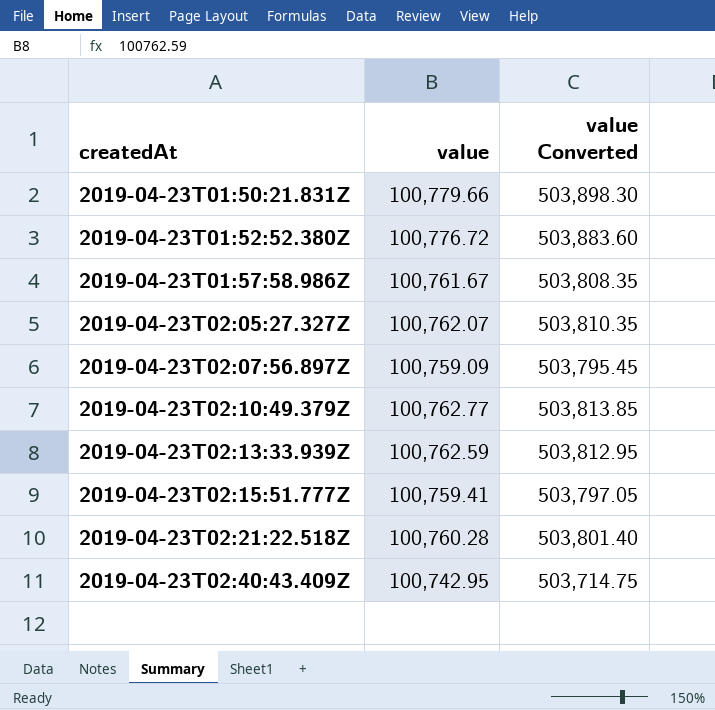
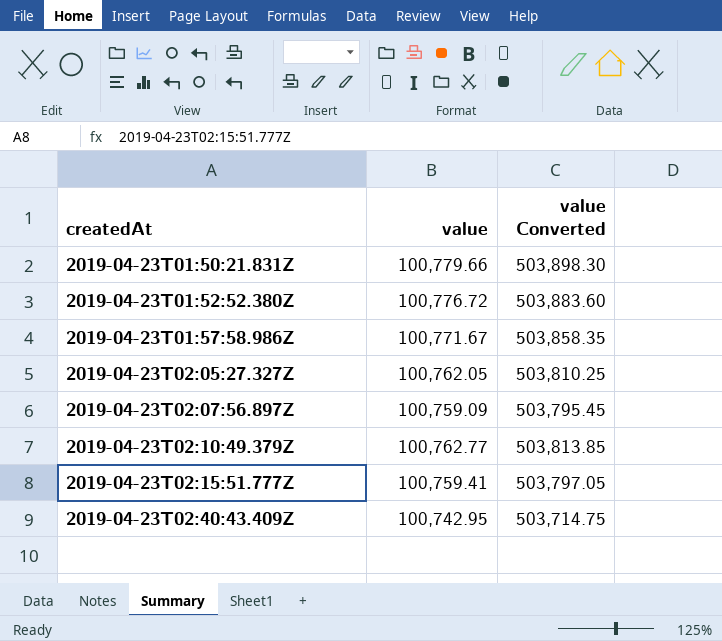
row 2019-04-23T02:13:33.939Z: 100,762.59 | 503,812.95 -> none
row 2019-04-23T02:21:22.518Z: 100,760.28 | 503,801.40 -> none
2019-04-23T01:57:58.986Z | value: 100,761.67 -> 100,771.67
2019-04-23T01:57:58.986Z | value Converted: 503,808.35 -> 503,858.35
2019-04-23T02:05:27.327Z | value: 100,762.07 -> 100,762.05
2019-04-23T02:05:27.327Z | value Converted: 503,810.35 -> 503,810.25

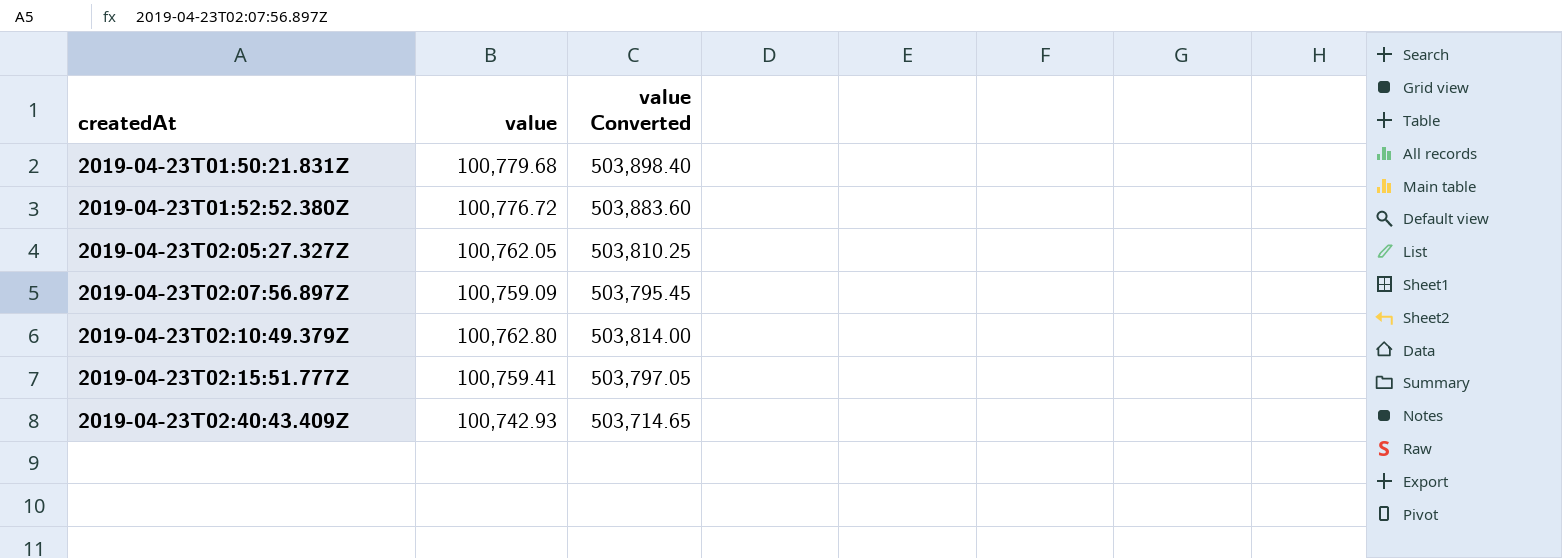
row 2019-04-23T01:57:58.986Z: 100,771.67 | 503,858.35 -> none
2019-04-23T01:50:21.831Z | value: 100,779.66 -> 100,779.68
2019-04-23T01:50:21.831Z | value Converted: 503,898.30 -> 503,898.40
2019-04-23T02:10:49.379Z | value: 100,762.77 -> 100,762.80
2019-04-23T02:10:49.379Z | value Converted: 503,813.85 -> 503,814.00
2019-04-23T02:40:43.409Z | value: 100,742.95 -> 100,742.93
2019-04-23T02:40:43.409Z | value Converted: 503,714.75 -> 503,714.65

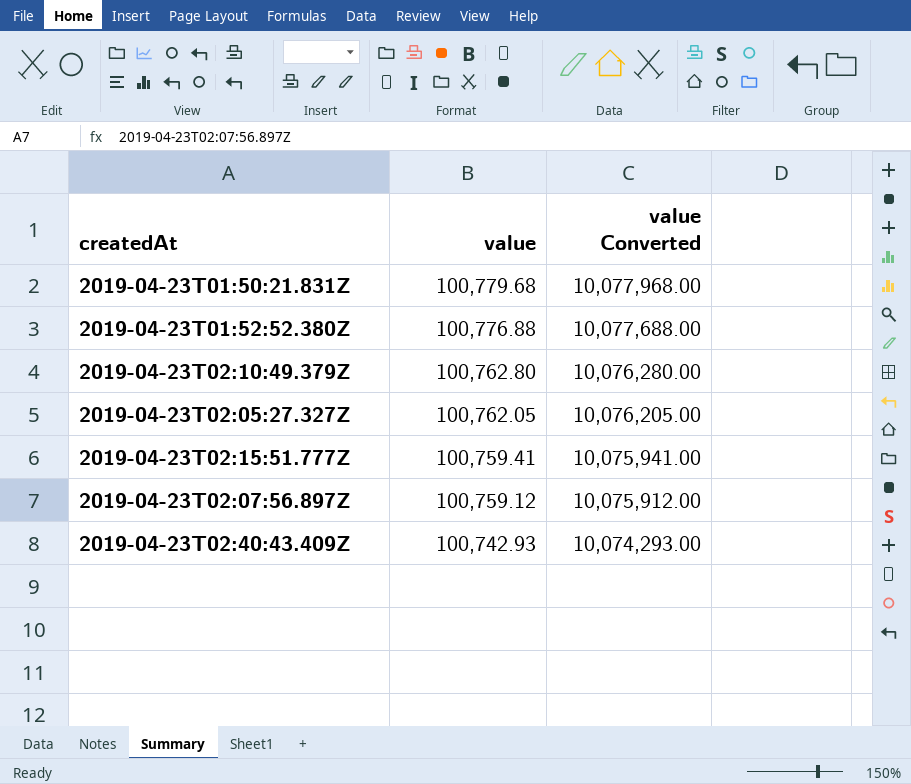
row order: createdAt ascending -> value descending
column value Converted | formula: [value] * 5 -> [value] * 100
2019-04-23T01:52:52.380Z | value: 100,776.72 -> 100,776.88
2019-04-23T02:07:56.897Z | value: 100,759.09 -> 100,759.12

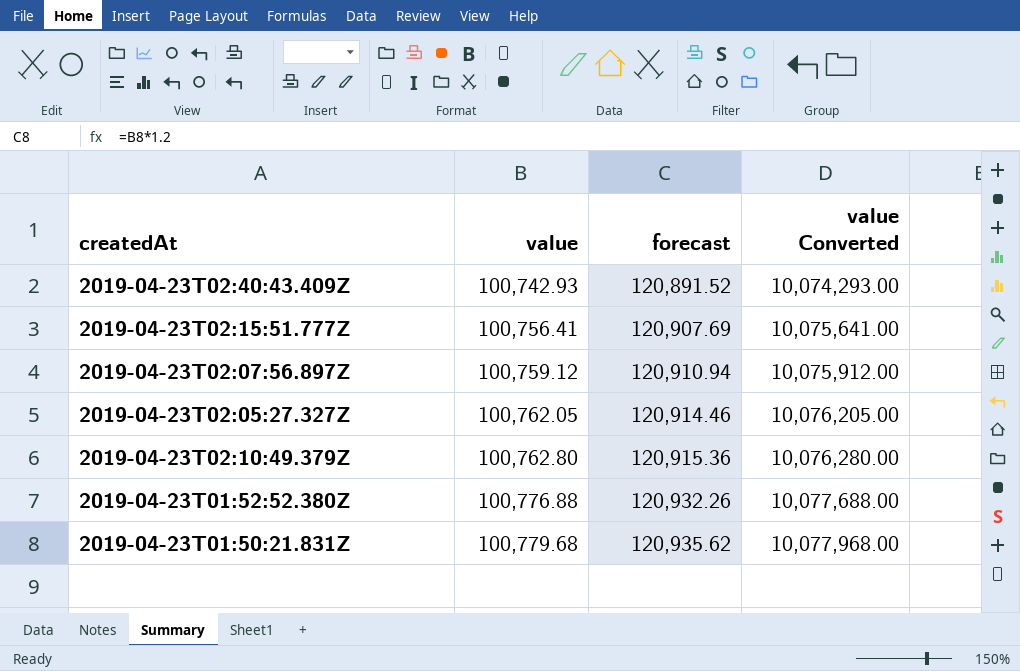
row order: value descending -> value ascending
column forecast | formula: none -> [value] * 1.2
2019-04-23T02:15:51.777Z | value: 100,759.41 -> 100,756.41
2019-04-23T02:15:51.777Z | value Converted: 10,075,941.00 -> 10,075,641.00

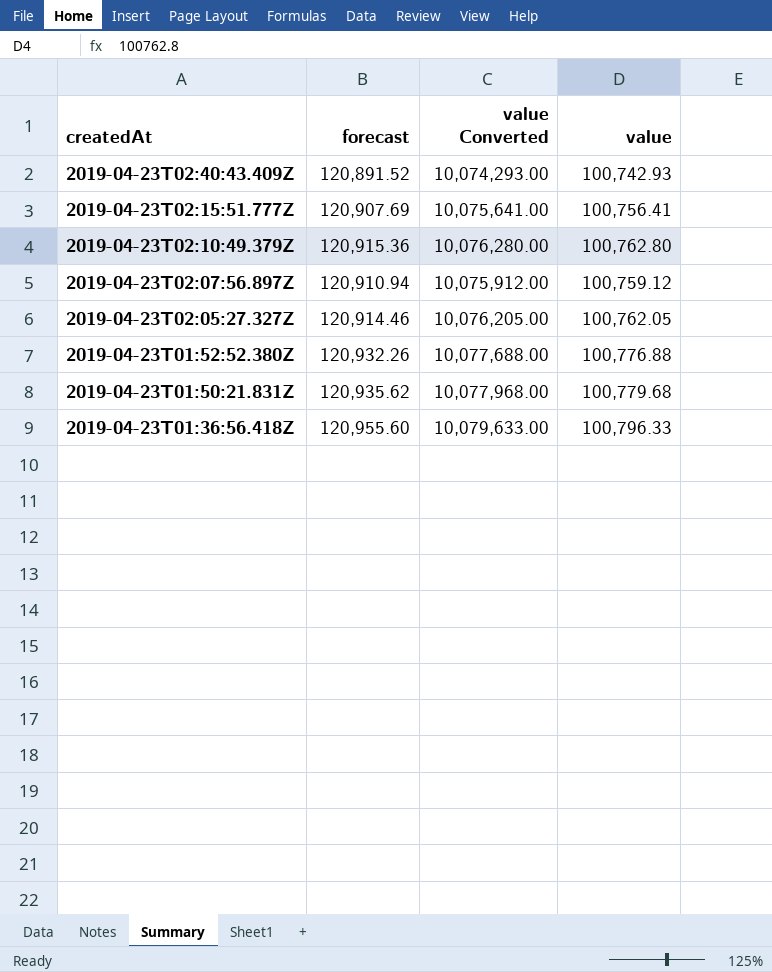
row order: value ascending -> createdAt descending
column value | position: 2 -> 4
row 2019-04-23T01:36:56.418Z: none -> 120,955.60 | 10,079,633.00 | 100,796.33

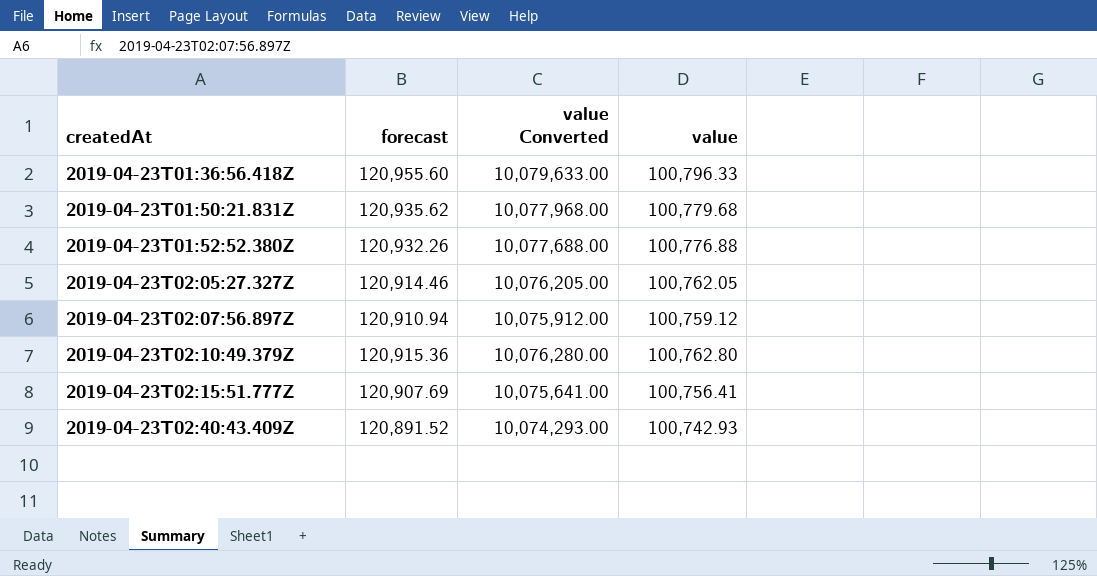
row order: createdAt descending -> createdAt ascending

